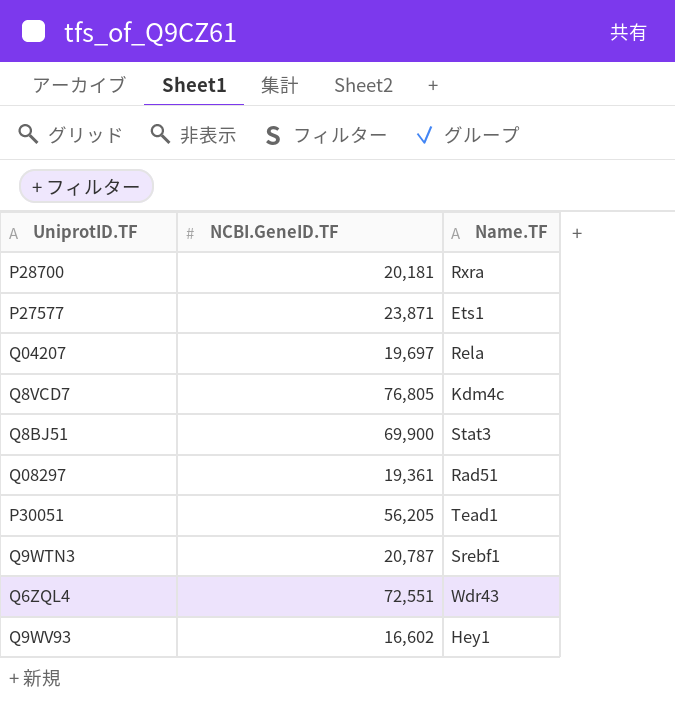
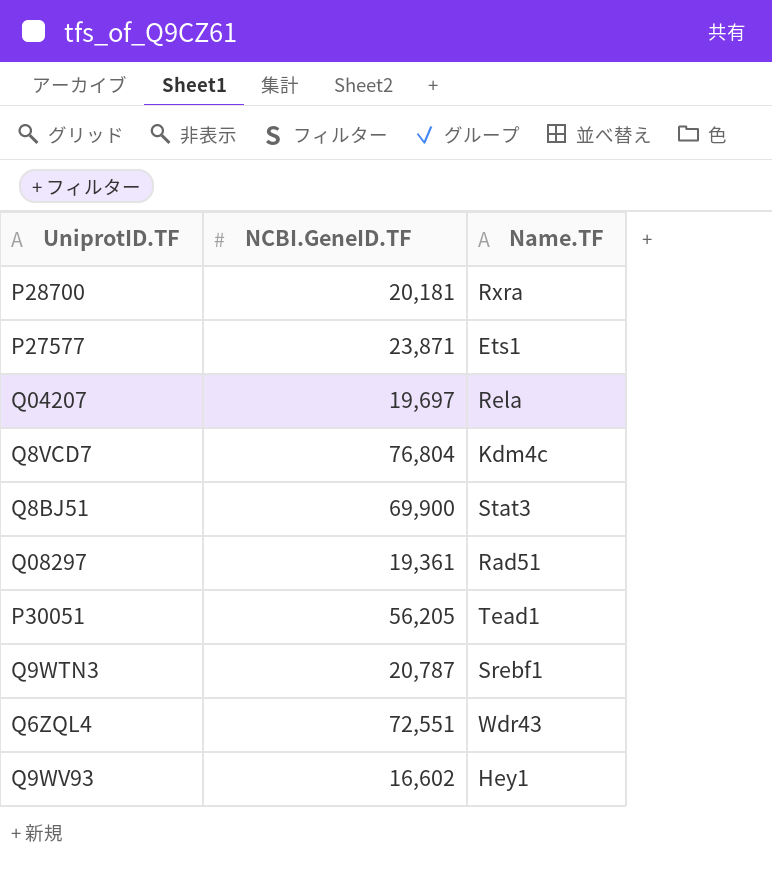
Q8VCD7 | NCBI.GeneID.TF: 76,805 -> 76,804

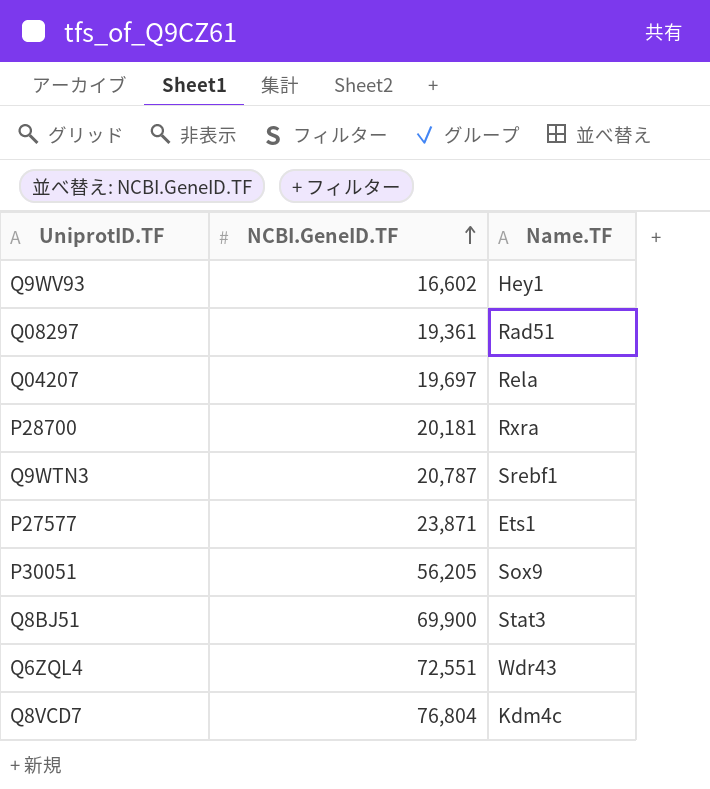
row order: none -> NCBI.GeneID.TF ascending
P30051 | Name.TF: Tead1 -> Sox9

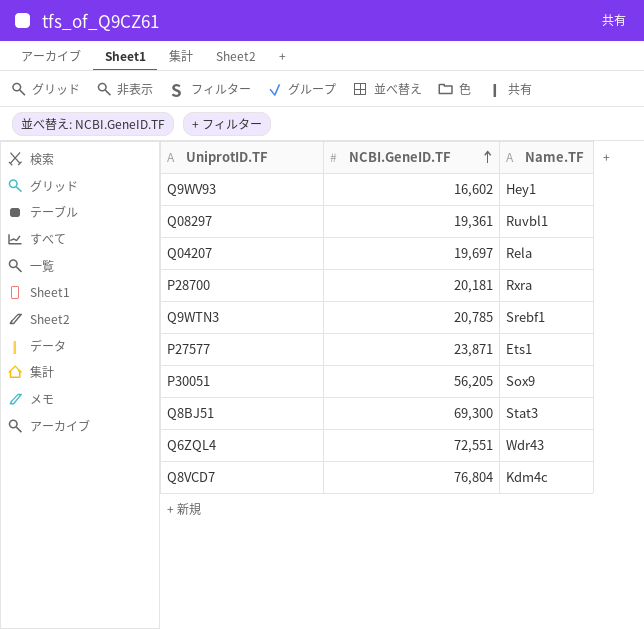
Q08297 | Name.TF: Rad51 -> Ruvbl1
Q9WTN3 | NCBI.GeneID.TF: 20,787 -> 20,785
Q8BJ51 | NCBI.GeneID.TF: 69,900 -> 69,300

